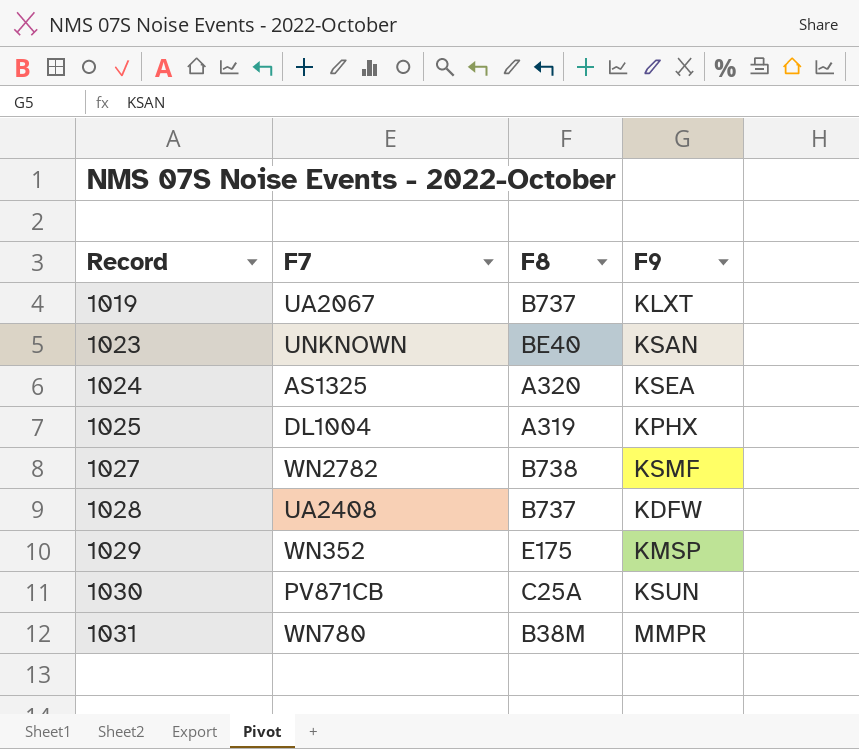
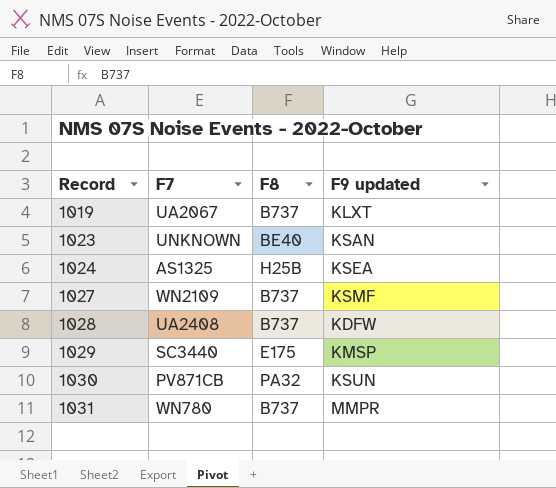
column name: F9 -> F9 updated
row 1025: DL1004 | A319 | KPHX -> none
1024 | F8: A320 -> H25B
1027 | F7: WN2782 -> WN2109
1027 | F8: B738 -> B737
1029 | F7: WN352 -> SC3440
1030 | F8: C25A -> PA32
1031 | F8: B38M -> B737

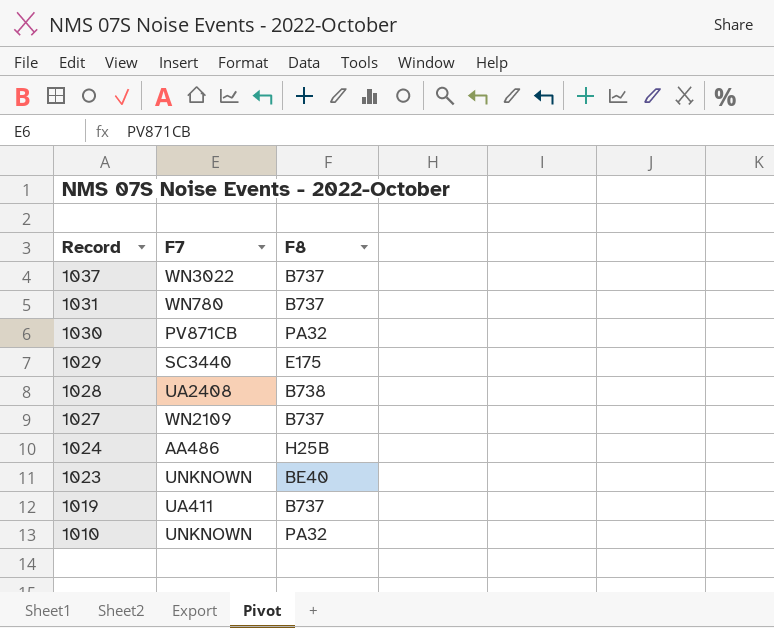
row order: Record ascending -> Record descending
column F9 updated | position: 4 -> none
row 1037: none -> WN3022 | B737
1028 | F8: B737 -> B738
1024 | F7: AS1325 -> AA486
1019 | F7: UA2067 -> UA411
row 1010: none -> UNKNOWN | PA32

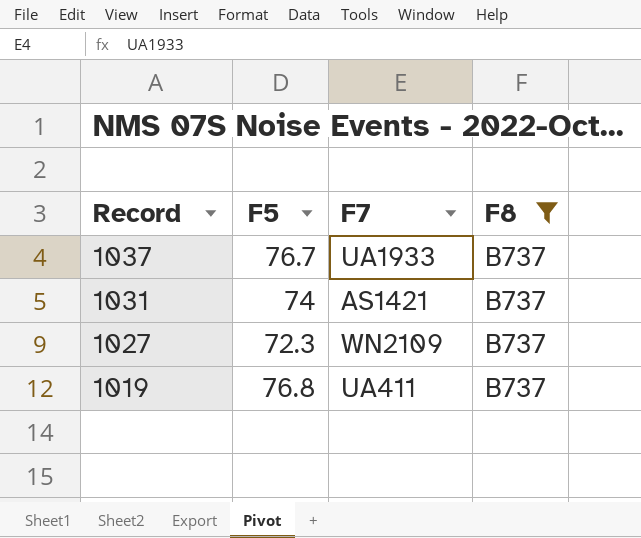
filter: none -> F8 = B737
column F5 | position: none -> 2
1037 | F7: WN3022 -> UA1933
1031 | F7: WN780 -> AS1421

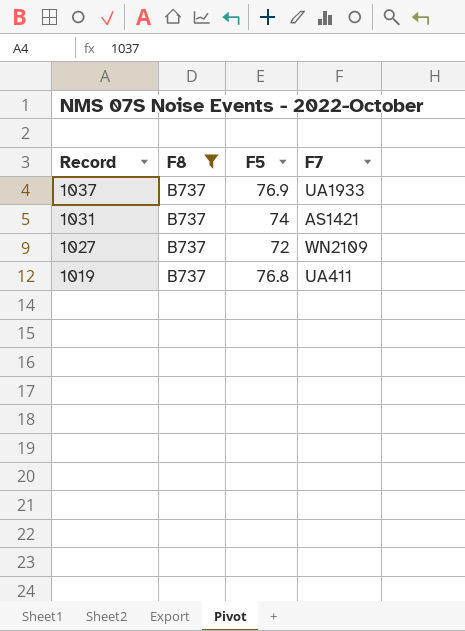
column F8 | position: 4 -> 2
1037 | F5: 76.7 -> 76.9
1027 | F5: 72.3 -> 72

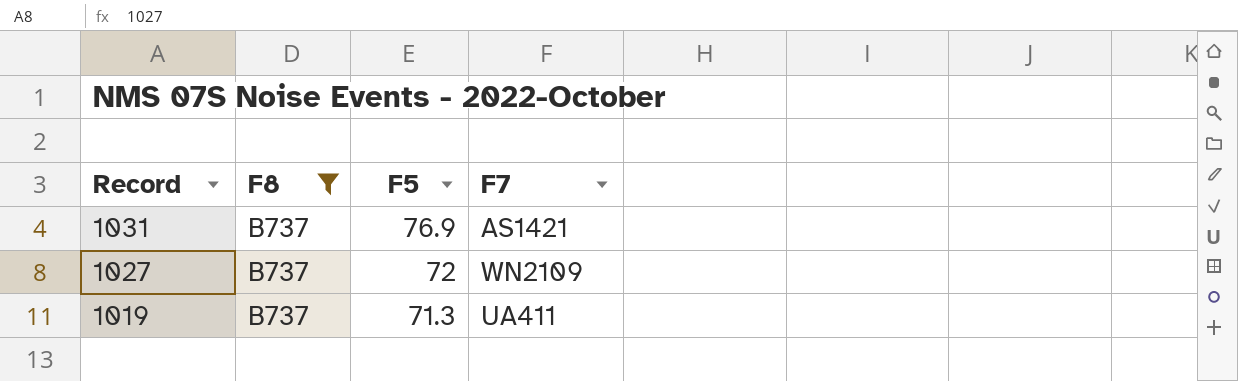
row 1037: B737 | 76.9 | UA1933 -> none
1031 | F5: 74 -> 76.9
1019 | F5: 76.8 -> 71.3

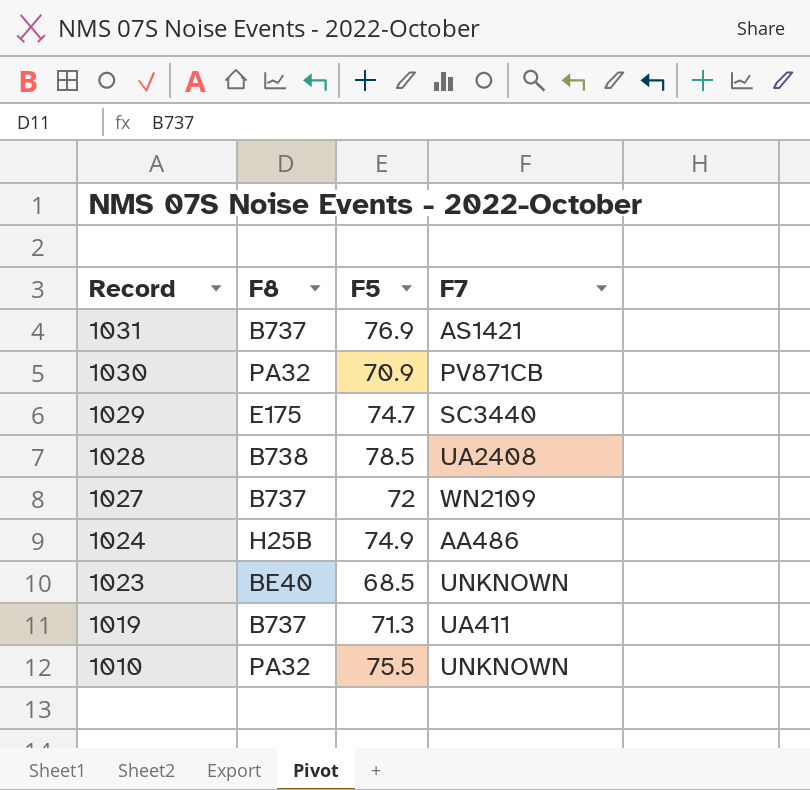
filter: F8 = B737 -> none

